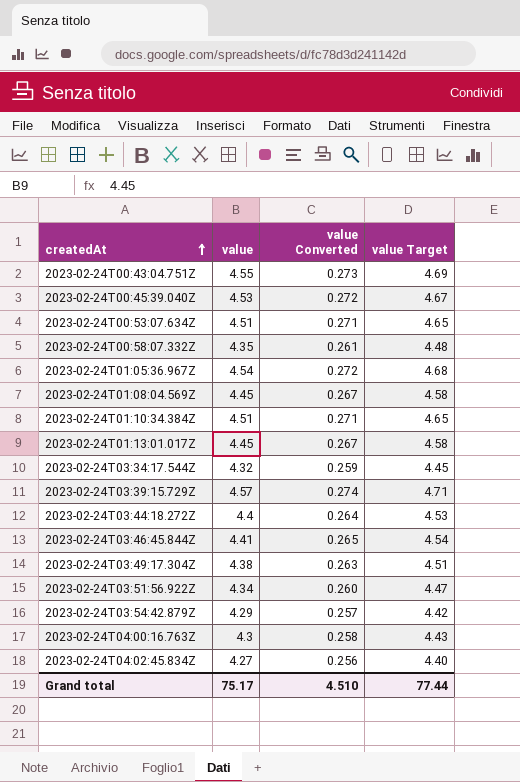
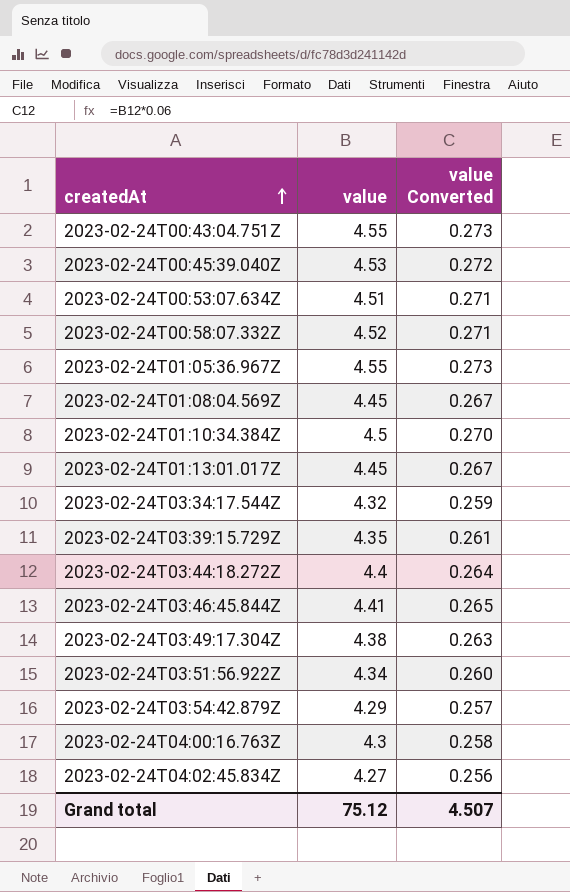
column value Target | formula: [value] * 1.03 -> none
2023-02-24T00:58:07.332Z | value: 4.35 -> 4.52
2023-02-24T00:58:07.332Z | value Converted: 0.261 -> 0.271
2023-02-24T01:05:36.967Z | value: 4.54 -> 4.55
2023-02-24T01:05:36.967Z | value Converted: 0.272 -> 0.273
2023-02-24T01:10:34.384Z | value: 4.51 -> 4.5
2023-02-24T01:10:34.384Z | value Converted: 0.271 -> 0.270
2023-02-24T03:39:15.729Z | value: 4.57 -> 4.35
2023-02-24T03:39:15.729Z | value Converted: 0.274 -> 0.261
Grand total | value: 75.17 -> 75.12
Grand total | value Converted: 4.510 -> 4.507

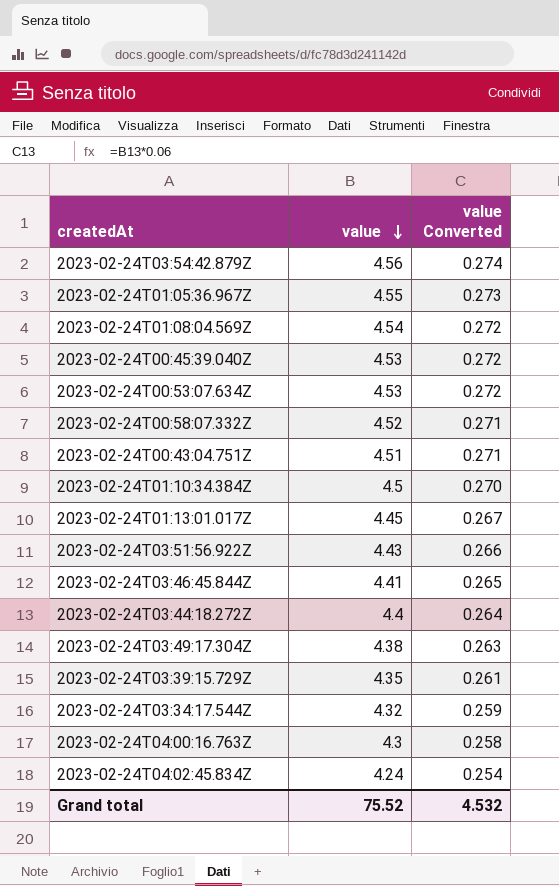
row order: createdAt ascending -> value descending
2023-02-24T03:54:42.879Z | value: 4.29 -> 4.56
2023-02-24T03:54:42.879Z | value Converted: 0.257 -> 0.274
2023-02-24T01:08:04.569Z | value: 4.45 -> 4.54
2023-02-24T01:08:04.569Z | value Converted: 0.267 -> 0.272
2023-02-24T00:53:07.634Z | value: 4.51 -> 4.53
2023-02-24T00:53:07.634Z | value Converted: 0.271 -> 0.272
2023-02-24T00:43:04.751Z | value: 4.55 -> 4.51
2023-02-24T00:43:04.751Z | value Converted: 0.273 -> 0.271
2023-02-24T03:51:56.922Z | value: 4.34 -> 4.43
2023-02-24T03:51:56.922Z | value Converted: 0.260 -> 0.266
2023-02-24T04:02:45.834Z | value: 4.27 -> 4.24
2023-02-24T04:02:45.834Z | value Converted: 0.256 -> 0.254
Grand total | value: 75.12 -> 75.52
Grand total | value Converted: 4.507 -> 4.532

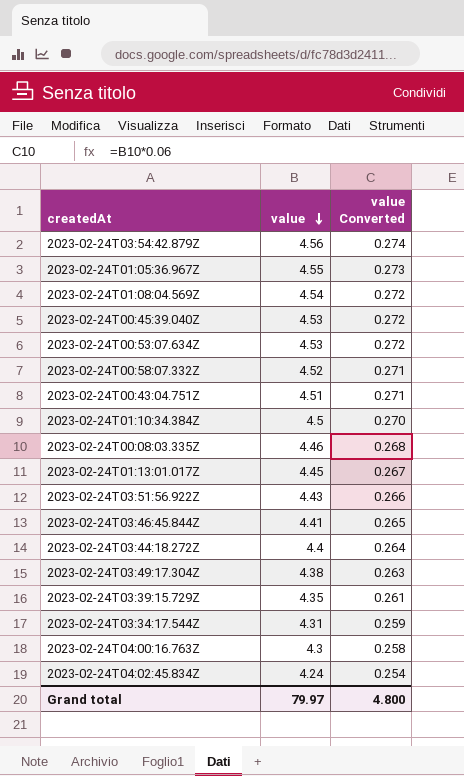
row 2023-02-24T00:08:03.335Z: none -> 4.46 | 0.268
2023-02-24T03:34:17.544Z | value: 4.32 -> 4.31
Grand total | value: 75.52 -> 79.97
Grand total | value Converted: 4.532 -> 4.800

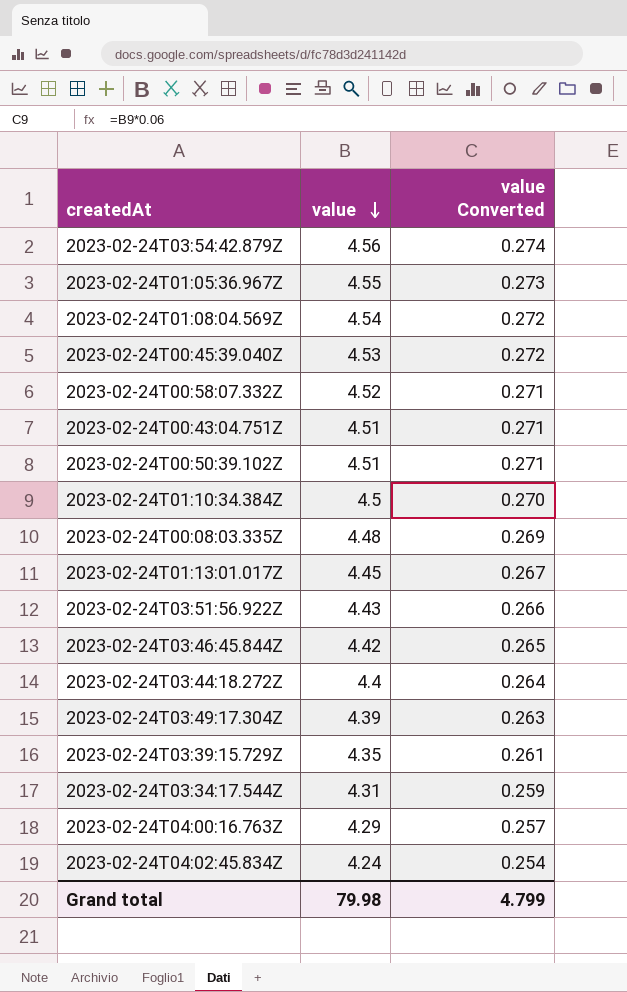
row 2023-02-24T00:53:07.634Z: 4.53 | 0.272 -> none
row 2023-02-24T00:50:39.102Z: none -> 4.51 | 0.271
2023-02-24T00:08:03.335Z | value: 4.46 -> 4.48
2023-02-24T00:08:03.335Z | value Converted: 0.268 -> 0.269
2023-02-24T03:46:45.844Z | value: 4.41 -> 4.42
2023-02-24T03:49:17.304Z | value: 4.38 -> 4.39
2023-02-24T04:00:16.763Z | value: 4.3 -> 4.29
2023-02-24T04:00:16.763Z | value Converted: 0.258 -> 0.257
Grand total | value: 79.97 -> 79.98
Grand total | value Converted: 4.800 -> 4.799

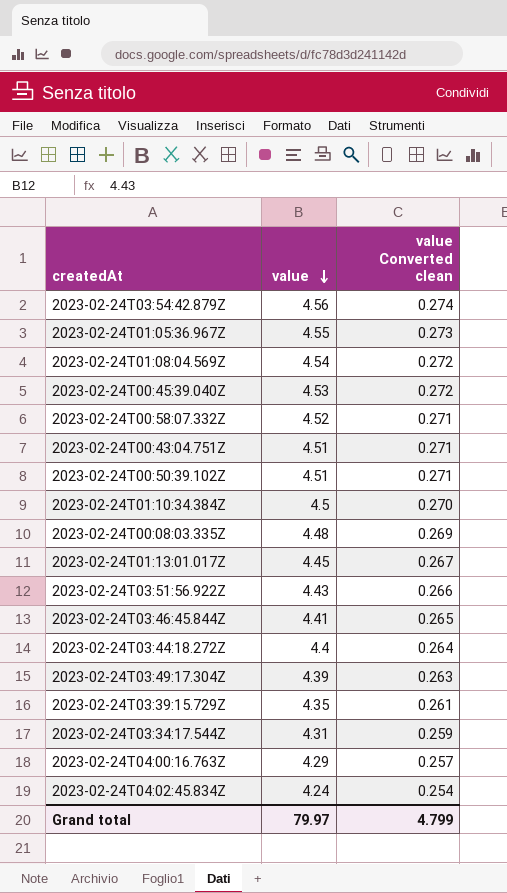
column name: value Converted -> value Converted clean
2023-02-24T03:46:45.844Z | value: 4.42 -> 4.41
Grand total | value: 79.98 -> 79.97

